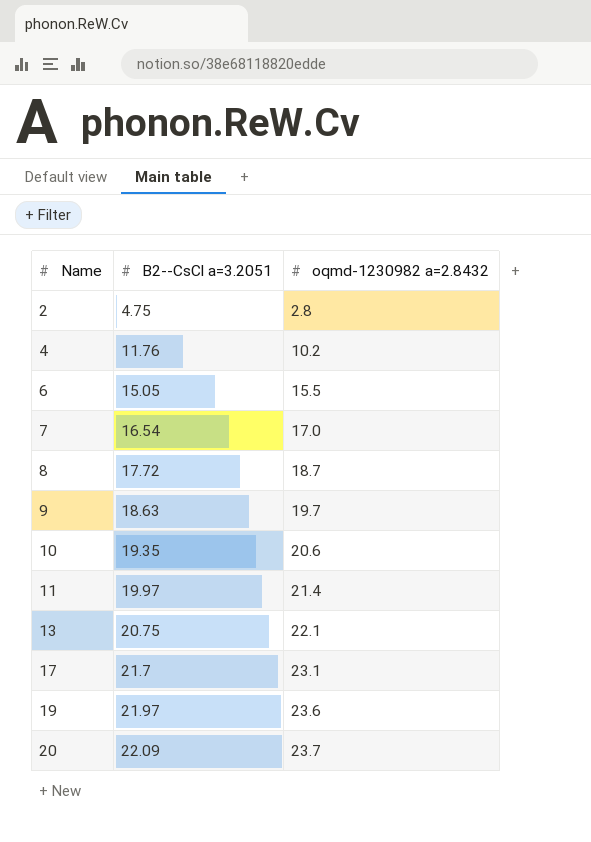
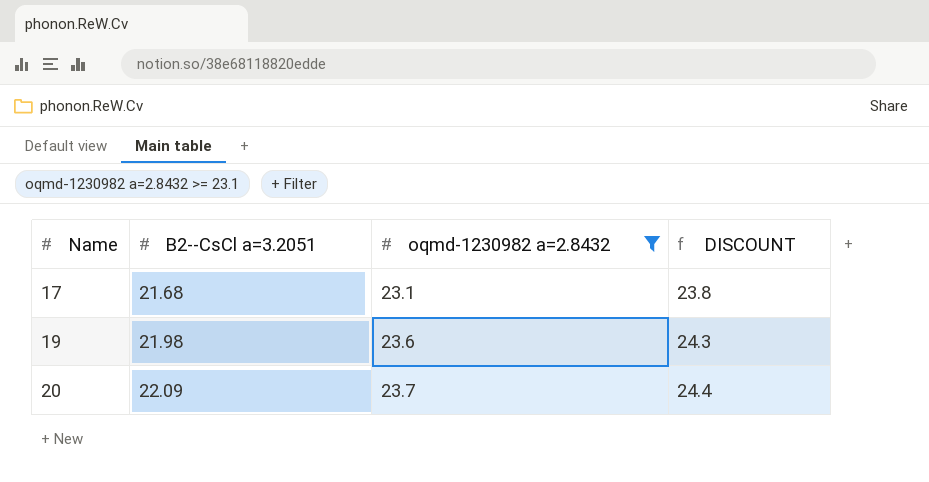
filter: none -> oqmd-1230982 a=2.8432 >= 23.1
column DISCOUNT | formula: none -> [oqmd-1230982 a=2.8432] * 1.03
17 | B2--CsCl a=3.2051: 21.7 -> 21.68
19 | B2--CsCl a=3.2051: 21.97 -> 21.98

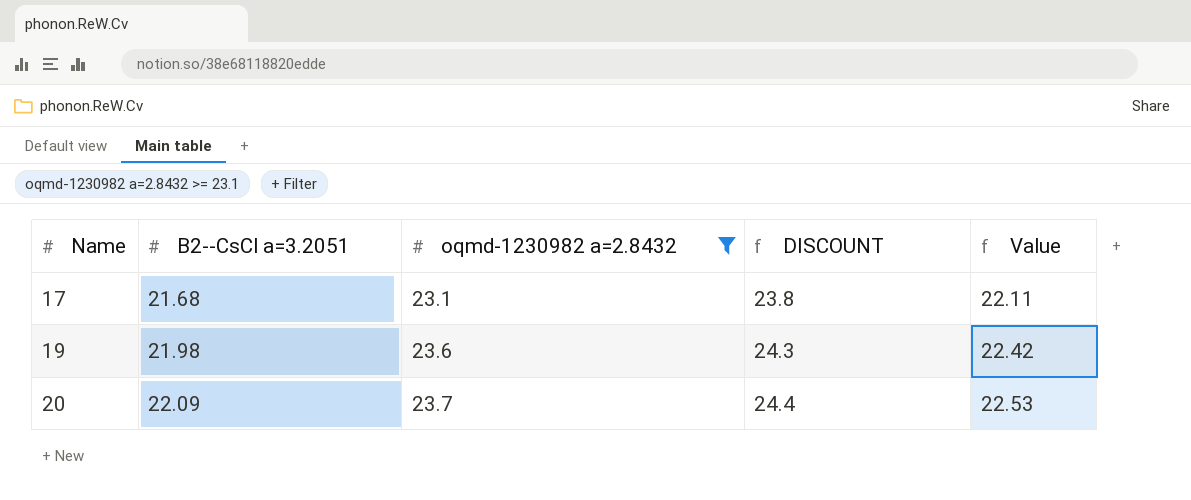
column Value | formula: none -> [B2--CsCl a=3.2051] * 1.02

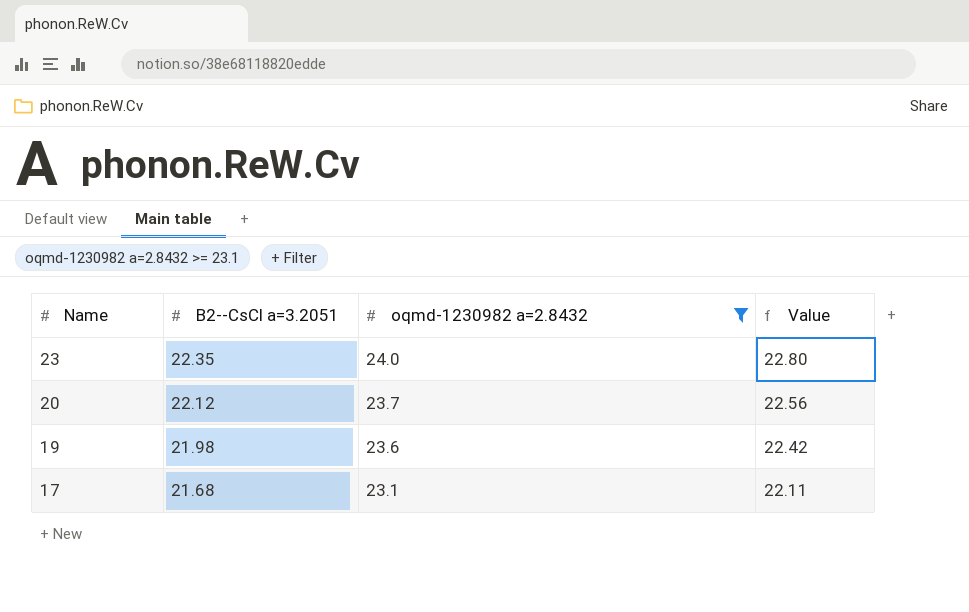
row order: Name ascending -> Name descending
column DISCOUNT | formula: [oqmd-1230982 a=2.8432] * 1.03 -> none
row 23: none -> 22.35 | 24.0 | 22.80
20 | B2--CsCl a=3.2051: 22.09 -> 22.12
20 | Value: 22.53 -> 22.56

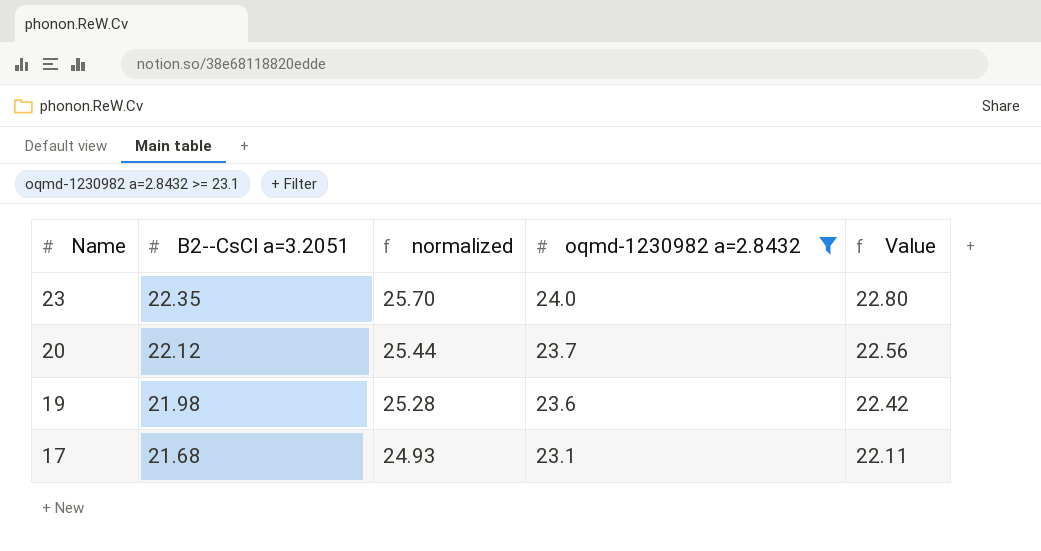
column normalized | formula: none -> [B2--CsCl a=3.2051] * 1.15

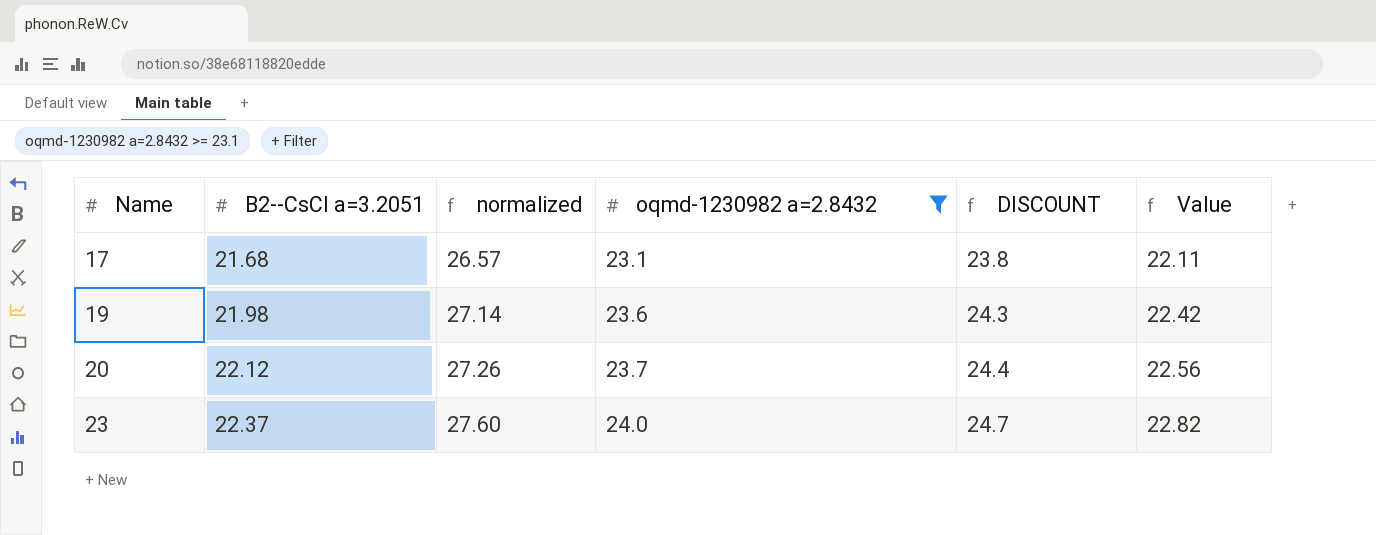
row order: Name descending -> Name ascending
column normalized | formula: [B2--CsCl a=3.2051] * 1.15 -> [oqmd-1230982 a=2.8432] * 1.15
column DISCOUNT | formula: none -> [oqmd-1230982 a=2.8432] * 1.03
23 | B2--CsCl a=3.2051: 22.35 -> 22.37
23 | Value: 22.80 -> 22.82

